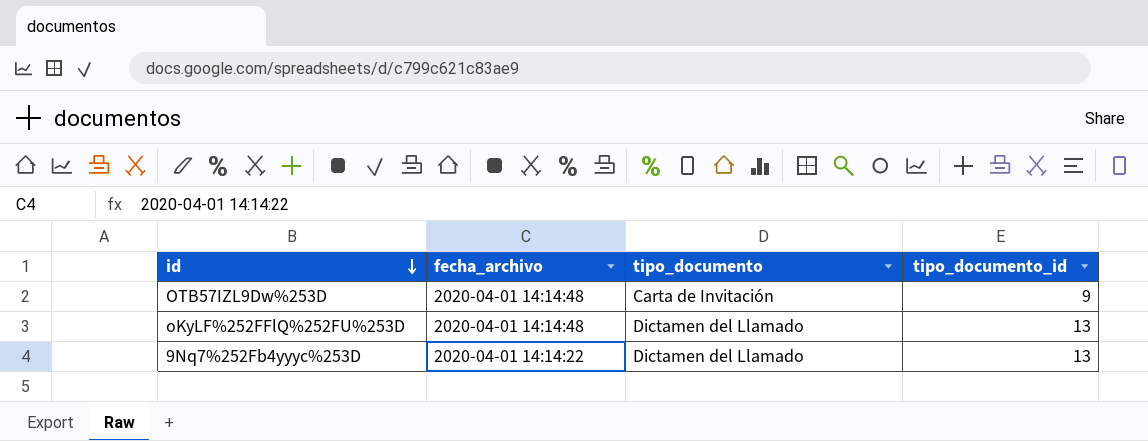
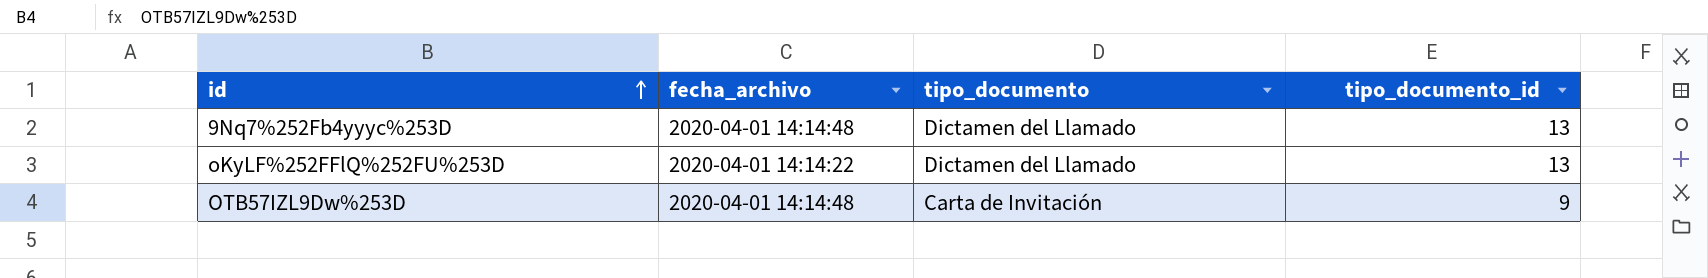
row order: id descending -> id ascending
9Nq7%252Fb4yyyc%253D | fecha_archivo: 2020-04-01 14:14:22 -> 2020-04-01 14:14:48
oKyLF%252FFlQ%252FU%253D | fecha_archivo: 2020-04-01 14:14:48 -> 2020-04-01 14:14:22

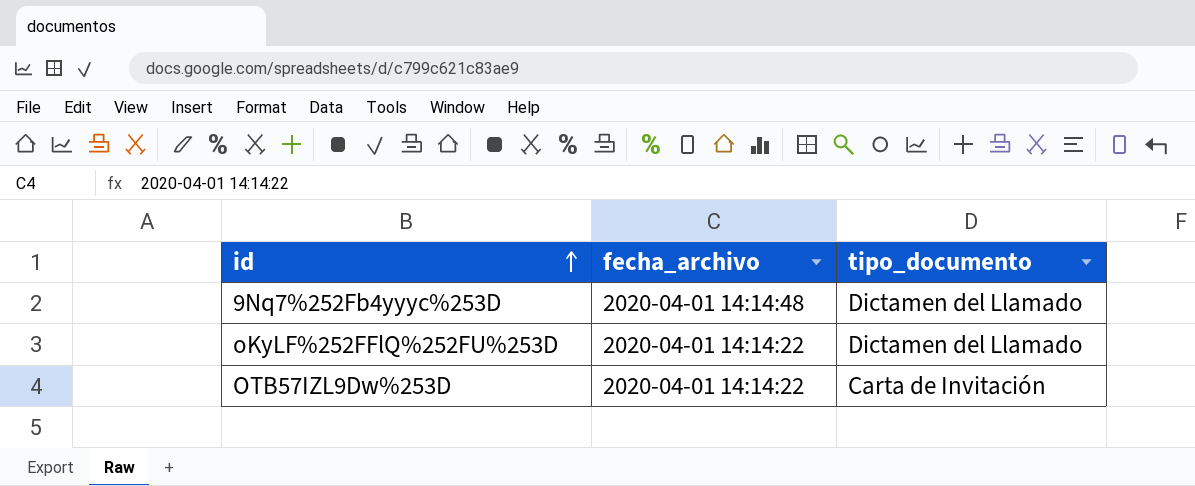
column tipo_documento_id | position: 4 -> none
OTB57IZL9Dw%253D | fecha_archivo: 2020-04-01 14:14:48 -> 2020-04-01 14:14:22

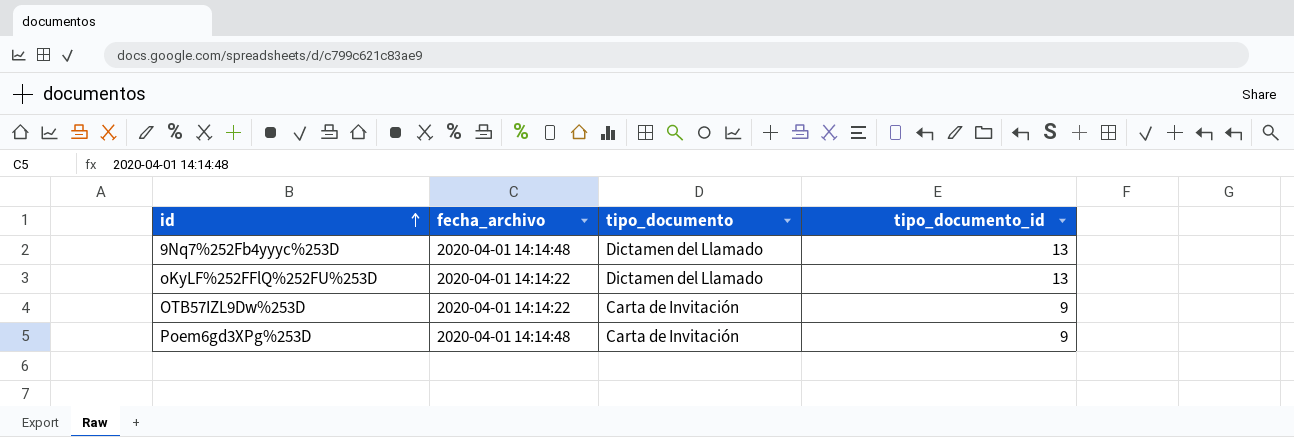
column tipo_documento_id | position: none -> 4
row Poem6gd3XPg%253D: none -> 2020-04-01 14:14:48 | Carta de Invitación | 9

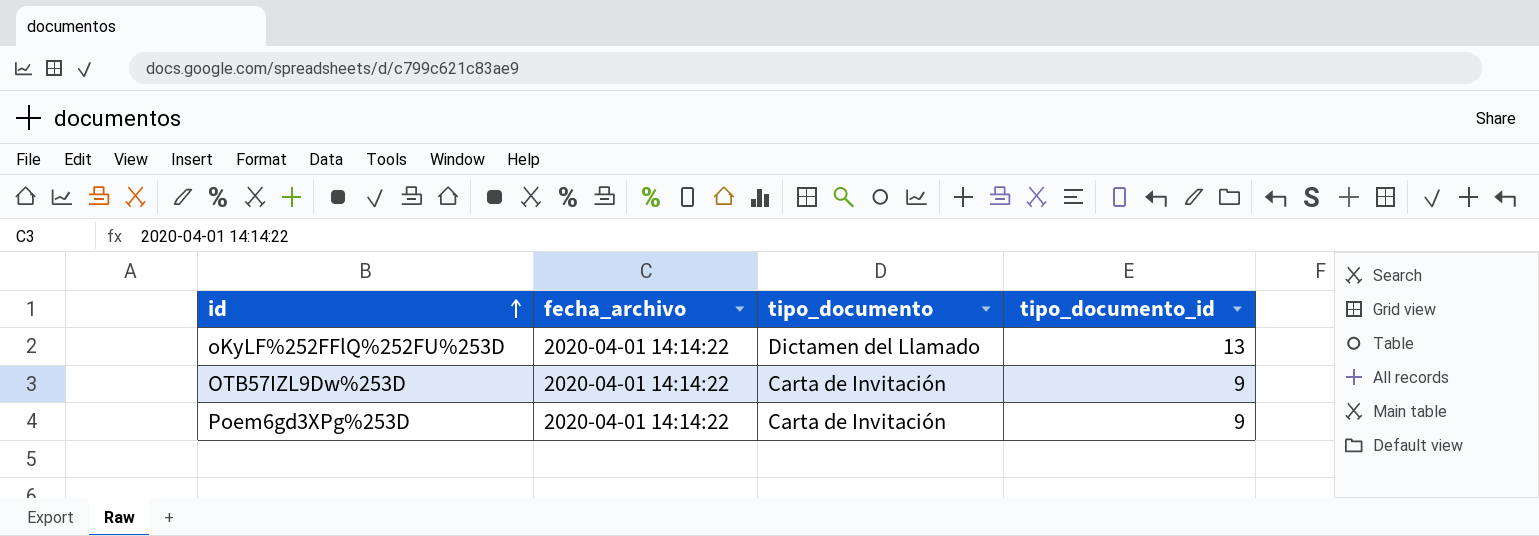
row 9Nq7%252Fb4yyyc%253D: 2020-04-01 14:14:48 | Dictamen del Llamado | 13 -> none
Poem6gd3XPg%253D | fecha_archivo: 2020-04-01 14:14:48 -> 2020-04-01 14:14:22

